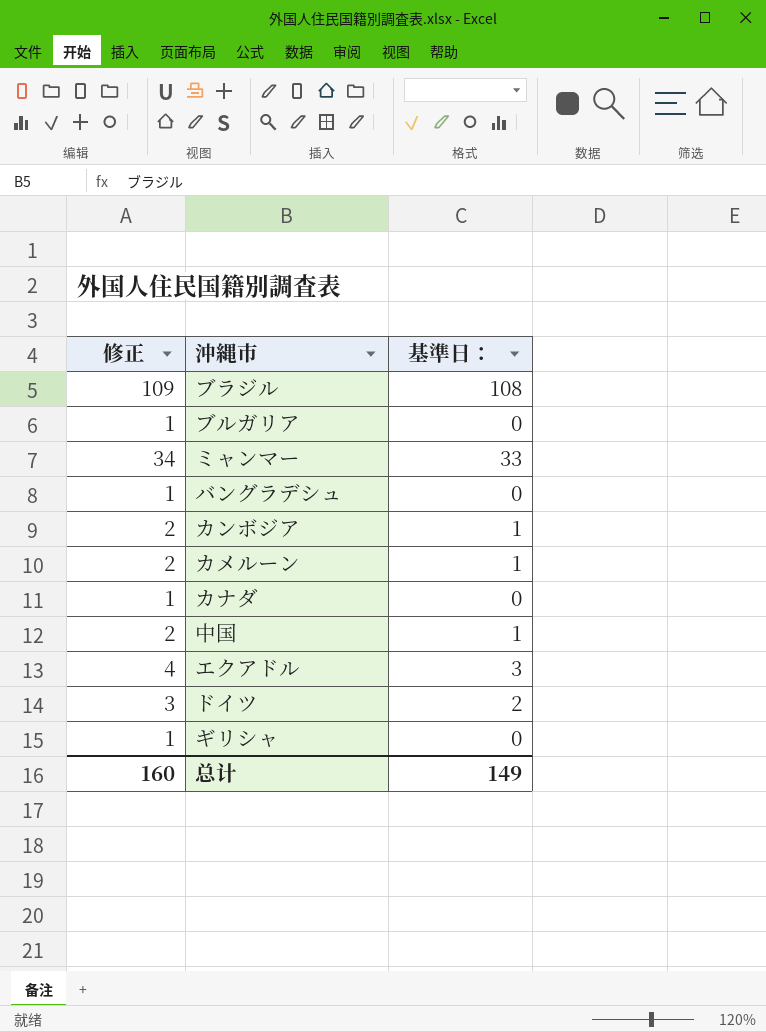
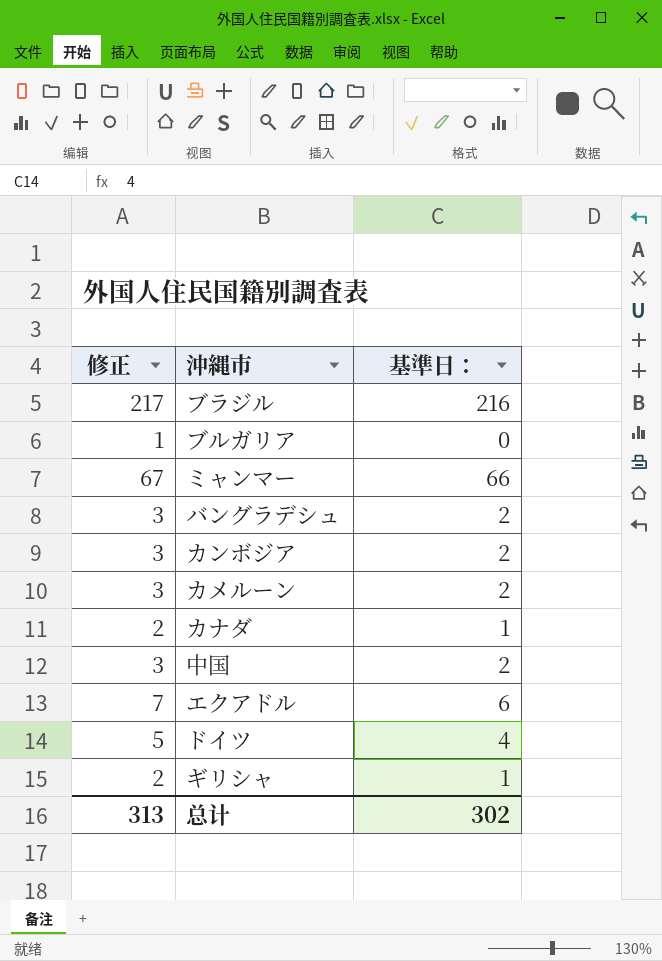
ブラジル | 修正: 109 -> 217
ブラジル | 基準日：: 108 -> 216
ミャンマー | 修正: 34 -> 67
ミャンマー | 基準日：: 33 -> 66
バングラデシュ | 修正: 1 -> 3
バングラデシュ | 基準日：: 0 -> 2
カンボジア | 修正: 2 -> 3
カンボジア | 基準日：: 1 -> 2
カメルーン | 修正: 2 -> 3
カメルーン | 基準日：: 1 -> 2
カナダ | 修正: 1 -> 2
カナダ | 基準日：: 0 -> 1
中国 | 修正: 2 -> 3
中国 | 基準日：: 1 -> 2
エクアドル | 修正: 4 -> 7
エクアドル | 基準日：: 3 -> 6
ドイツ | 修正: 3 -> 5
ドイツ | 基準日：: 2 -> 4
ギリシャ | 修正: 1 -> 2
ギリシャ | 基準日：: 0 -> 1
总计 | 修正: 160 -> 313
总计 | 基準日：: 149 -> 302

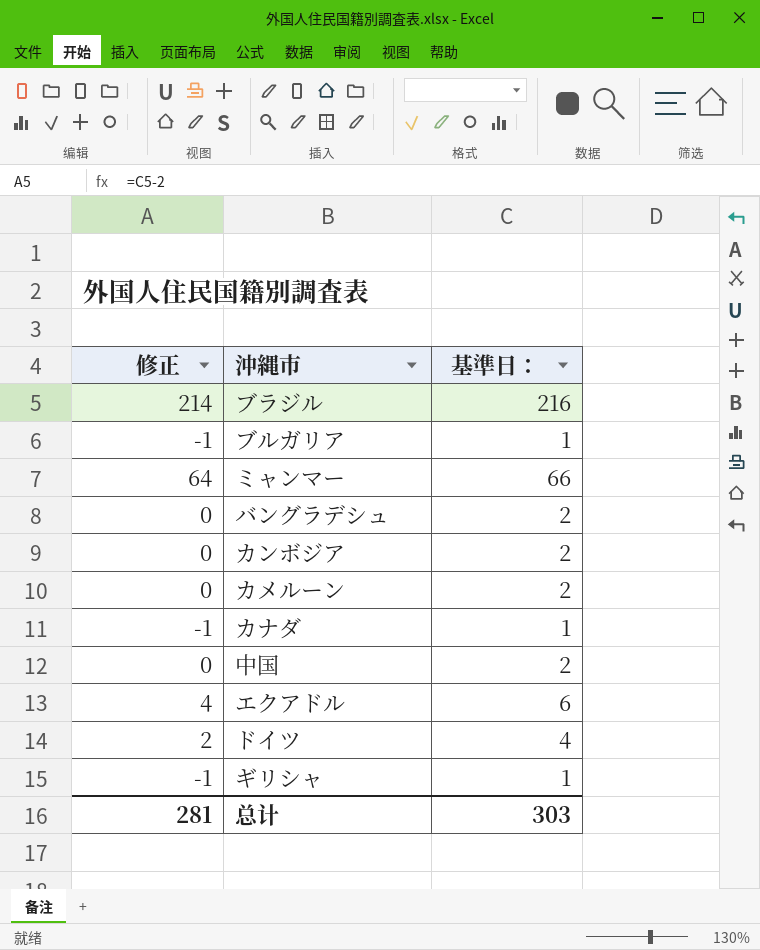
column 修正 | formula: [基準日：] + 1 -> [基準日：] - 2
ブルガリア | 基準日：: 0 -> 1
总计 | 修正: 313 -> 281
总计 | 基準日：: 302 -> 303

